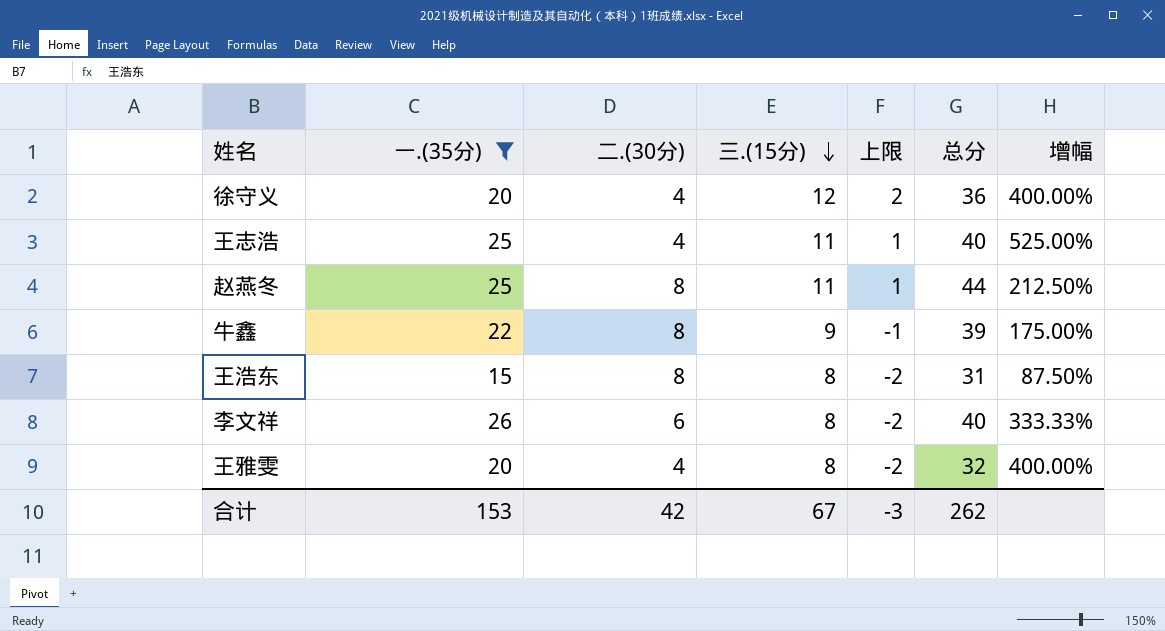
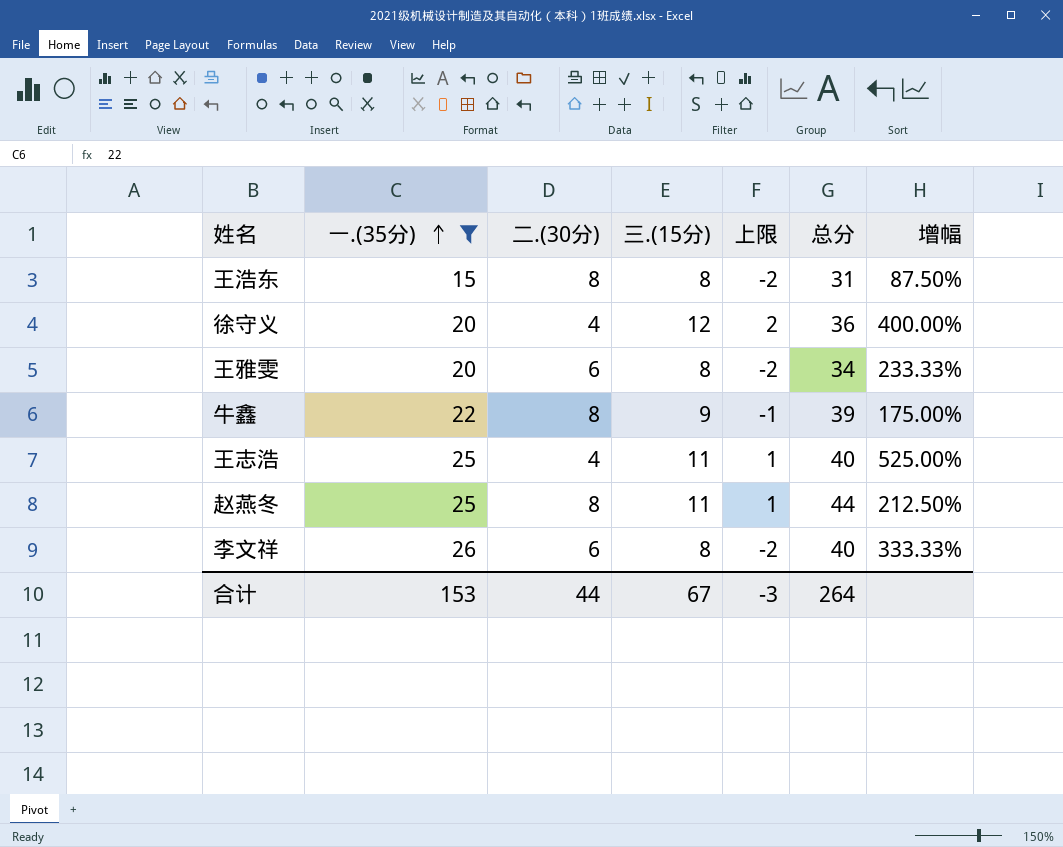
row order: 三.(15分) descending -> 一.(35分) ascending
王雅雯 | 二.(30分): 4 -> 6
王雅雯 | 总分: 32 -> 34
王雅雯 | 增幅: 400.00% -> 233.33%
合计 | 二.(30分): 42 -> 44
合计 | 总分: 262 -> 264

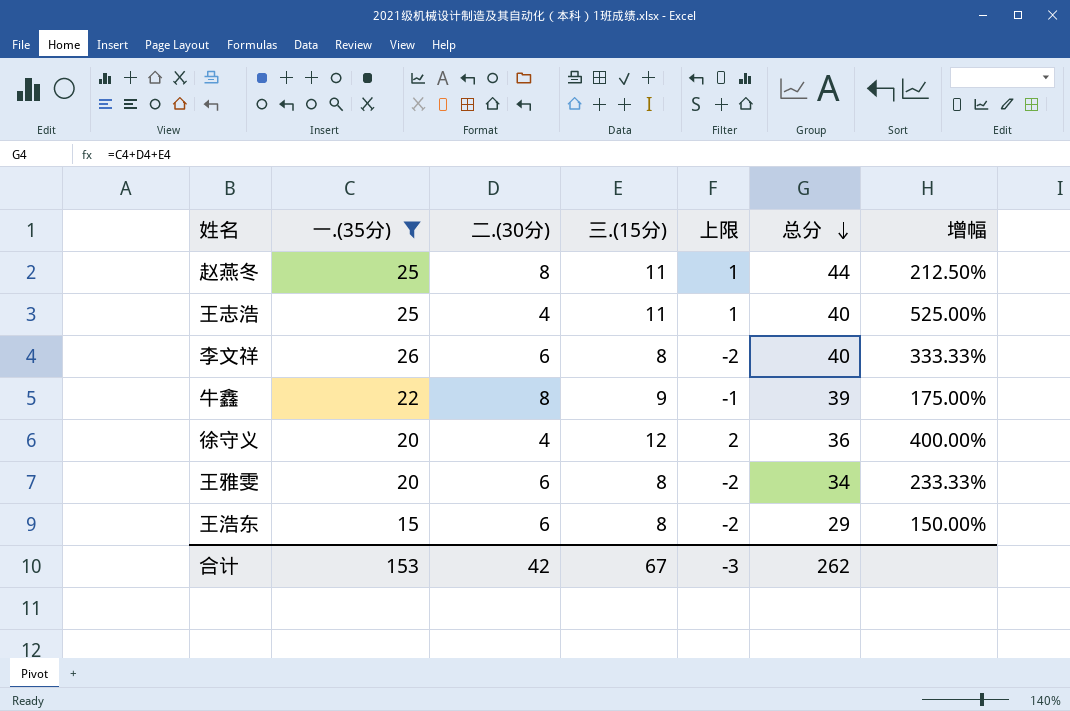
row order: 一.(35分) ascending -> 总分 descending
王浩东 | 二.(30分): 8 -> 6
王浩东 | 总分: 31 -> 29
王浩东 | 增幅: 87.50% -> 150.00%
合计 | 二.(30分): 44 -> 42
合计 | 总分: 264 -> 262

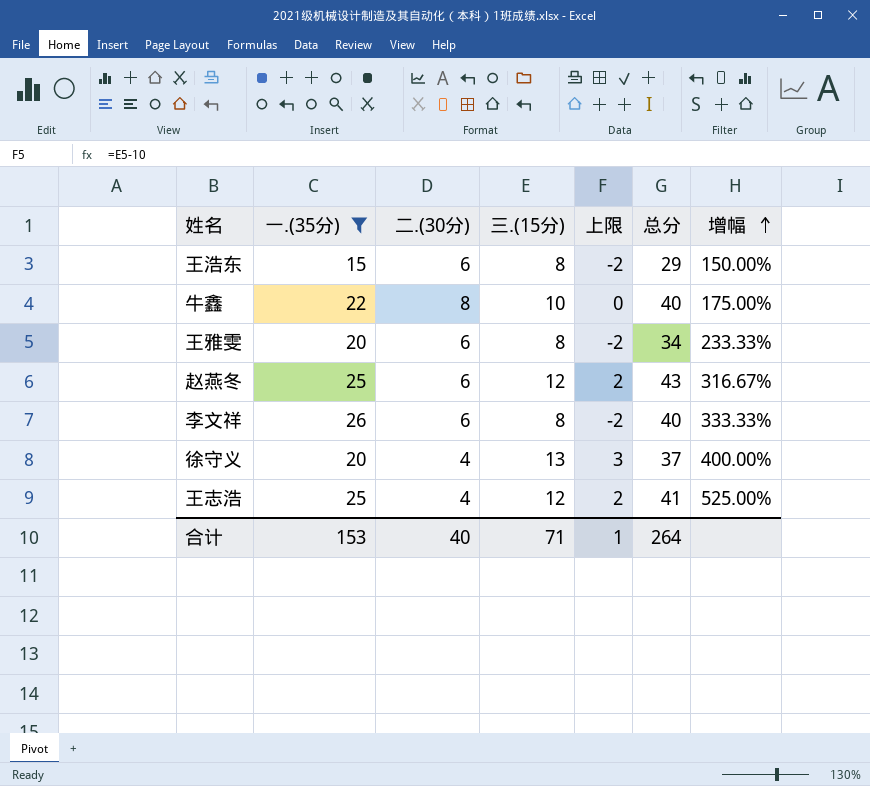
row order: 总分 descending -> 增幅 ascending
牛鑫 | 三.(15分): 9 -> 10
牛鑫 | 上限: -1 -> 0
牛鑫 | 总分: 39 -> 40
赵燕冬 | 二.(30分): 8 -> 6
赵燕冬 | 三.(15分): 11 -> 12
赵燕冬 | 上限: 1 -> 2
赵燕冬 | 总分: 44 -> 43
赵燕冬 | 增幅: 212.50% -> 316.67%
徐守义 | 三.(15分): 12 -> 13
徐守义 | 上限: 2 -> 3
徐守义 | 总分: 36 -> 37
王志浩 | 三.(15分): 11 -> 12
王志浩 | 上限: 1 -> 2
王志浩 | 总分: 40 -> 41
合计 | 二.(30分): 42 -> 40
合计 | 三.(15分): 67 -> 71
合计 | 上限: -3 -> 1
合计 | 总分: 262 -> 264

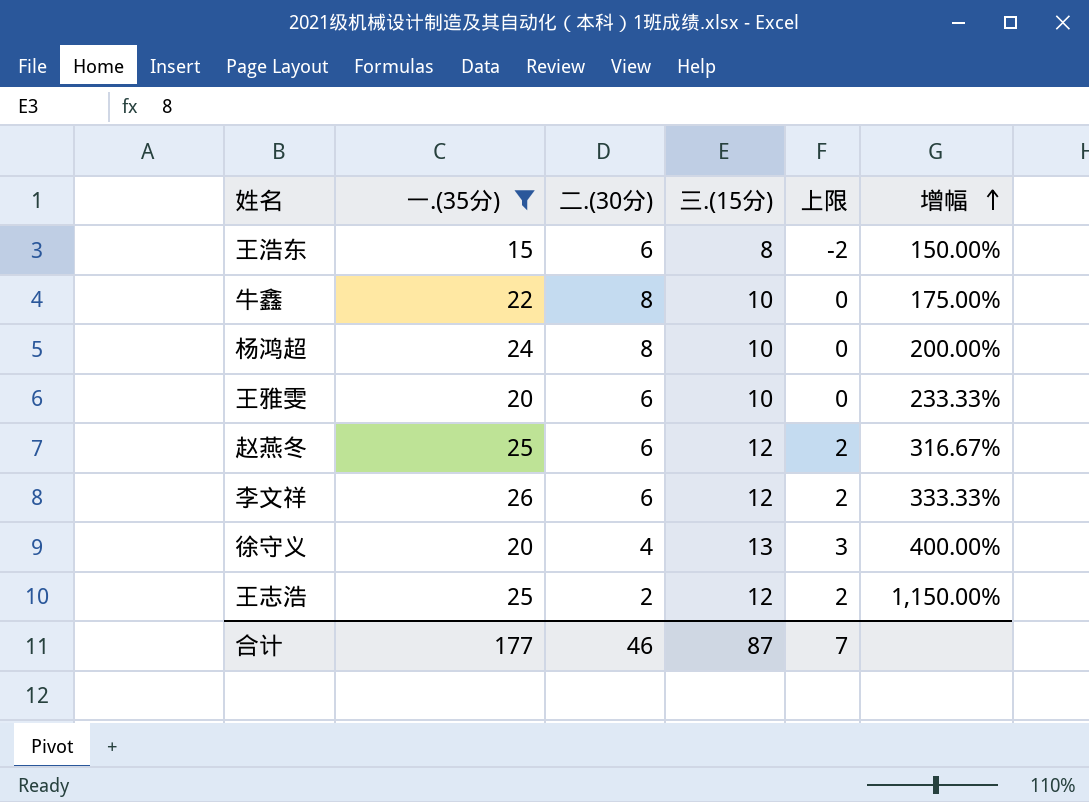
column 总分 | formula: [一.(35分)] + [二.(30分)] + [三.(15分)] -> none
row 杨鸿超: none -> 24 | 8 | 10 | 0 | 200.00%
王雅雯 | 三.(15分): 8 -> 10
王雅雯 | 上限: -2 -> 0
李文祥 | 三.(15分): 8 -> 12
李文祥 | 上限: -2 -> 2
王志浩 | 二.(30分): 4 -> 2
王志浩 | 增幅: 525.00% -> 1,150.00%
合计 | 一.(35分): 153 -> 177
合计 | 二.(30分): 40 -> 46
合计 | 三.(15分): 71 -> 87
合计 | 上限: 1 -> 7

